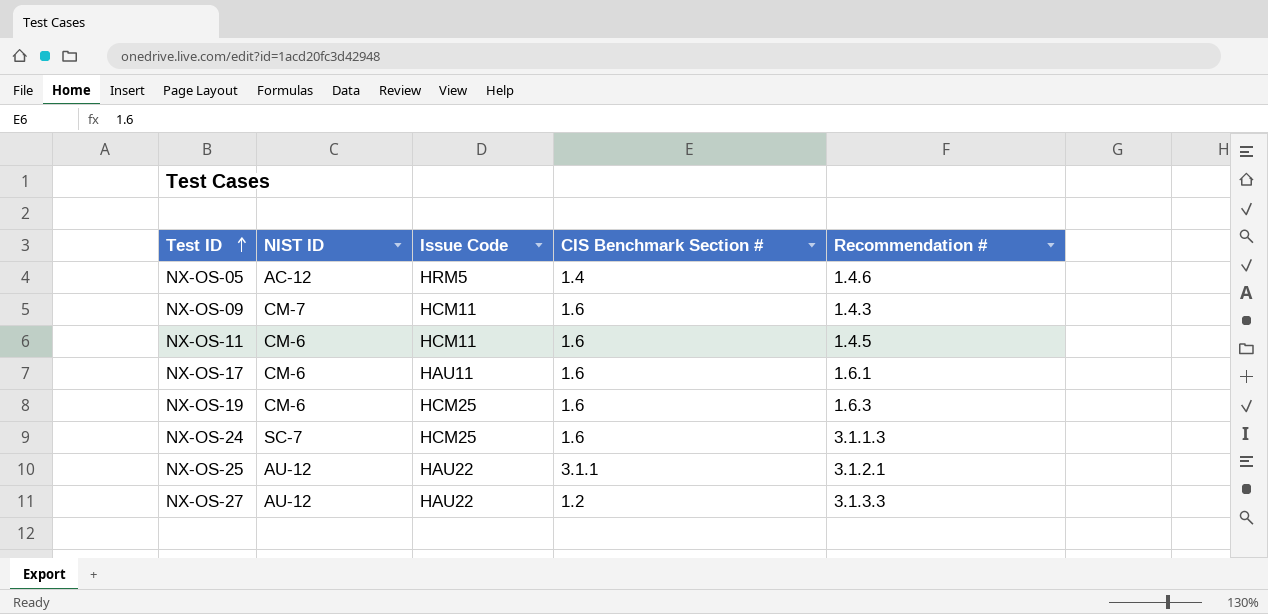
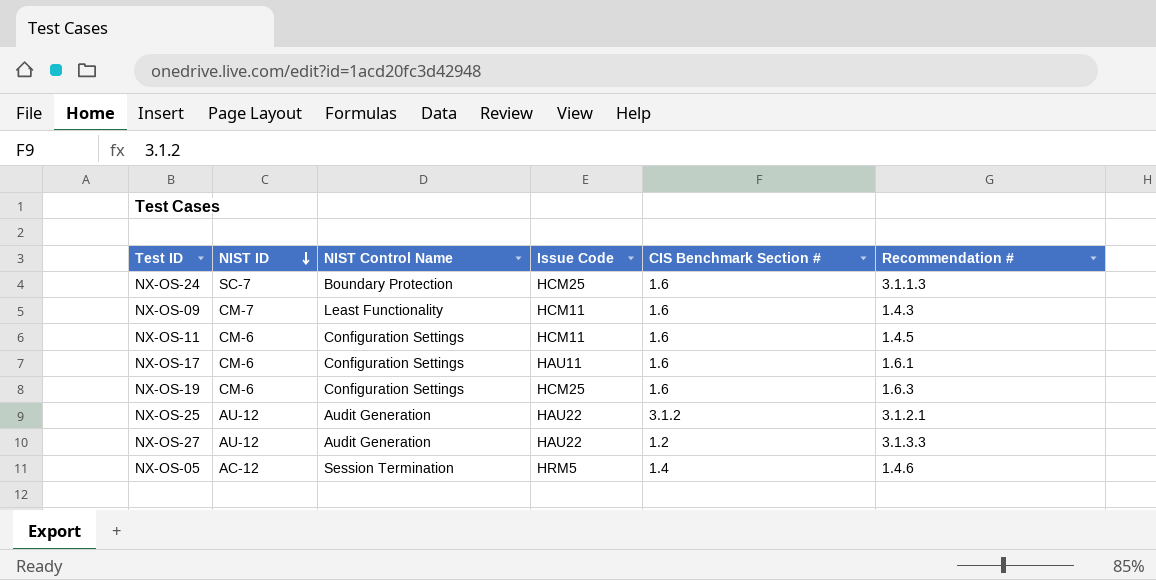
row order: Test ID ascending -> NIST ID descending
column NIST Control Name | position: none -> 3
NX-OS-25 | CIS Benchmark Section #: 3.1.1 -> 3.1.2

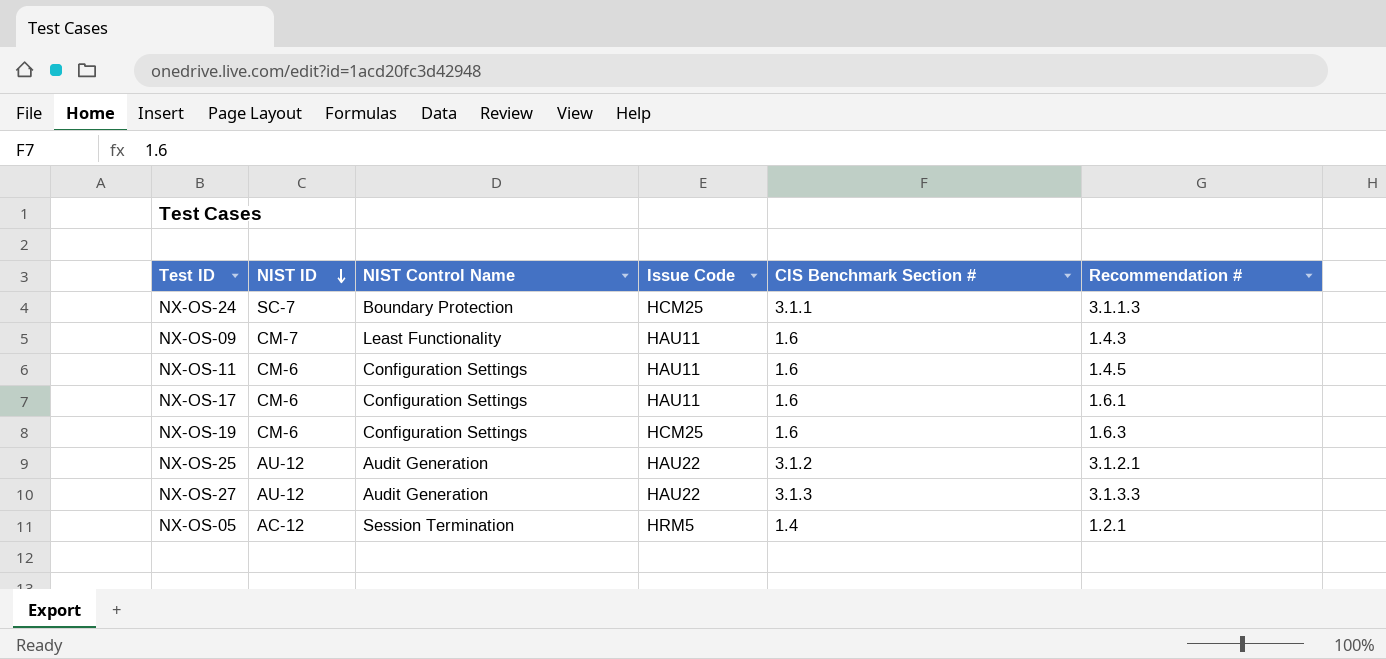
NX-OS-24 | CIS Benchmark Section #: 1.6 -> 3.1.1
NX-OS-09 | Issue Code: HCM11 -> HAU11
NX-OS-11 | Issue Code: HCM11 -> HAU11
NX-OS-27 | CIS Benchmark Section #: 1.2 -> 3.1.3
NX-OS-05 | Recommendation #: 1.4.6 -> 1.2.1

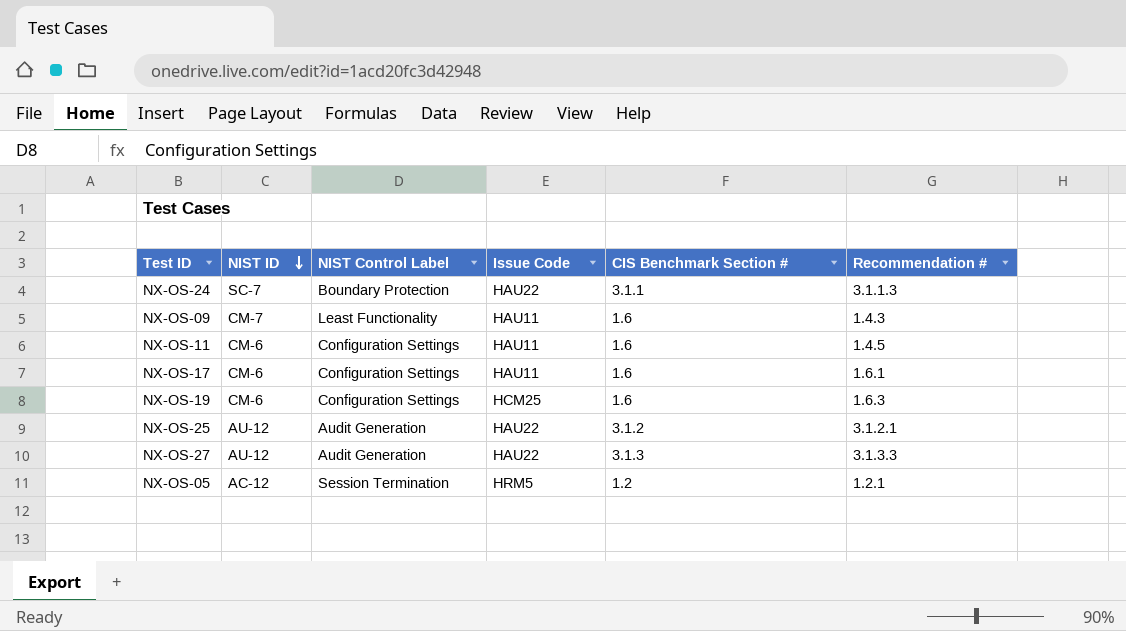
column name: NIST Control Name -> NIST Control Label
NX-OS-24 | Issue Code: HCM25 -> HAU22
NX-OS-05 | CIS Benchmark Section #: 1.4 -> 1.2

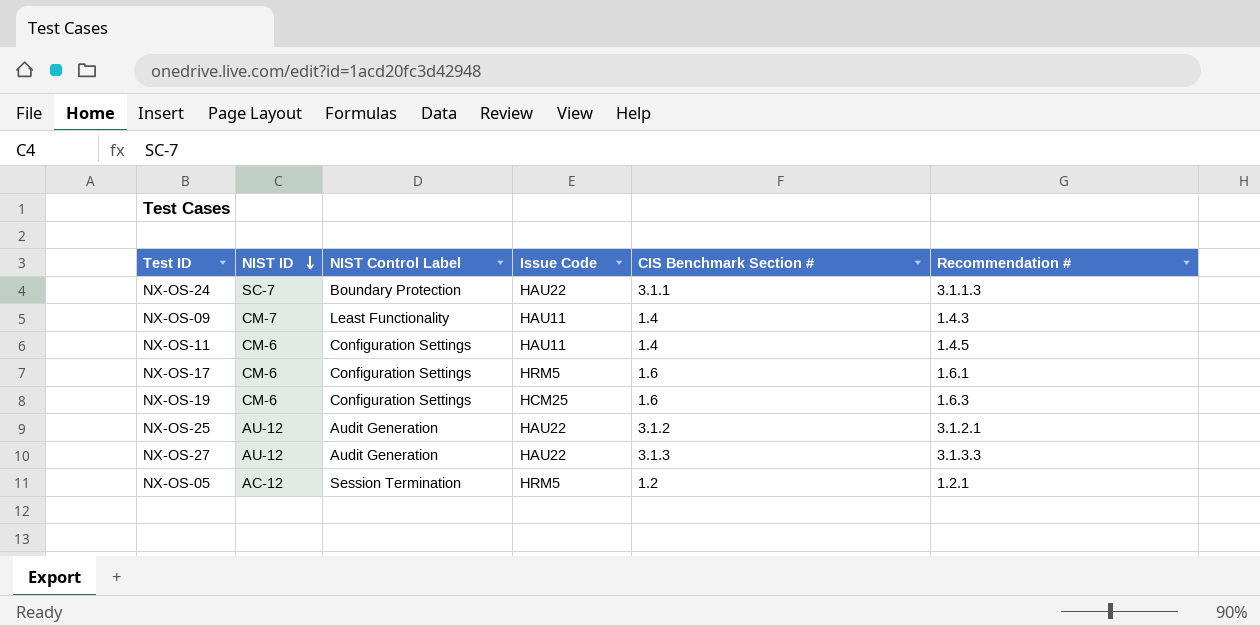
NX-OS-09 | CIS Benchmark Section #: 1.6 -> 1.4
NX-OS-11 | CIS Benchmark Section #: 1.6 -> 1.4
NX-OS-17 | Issue Code: HAU11 -> HRM5

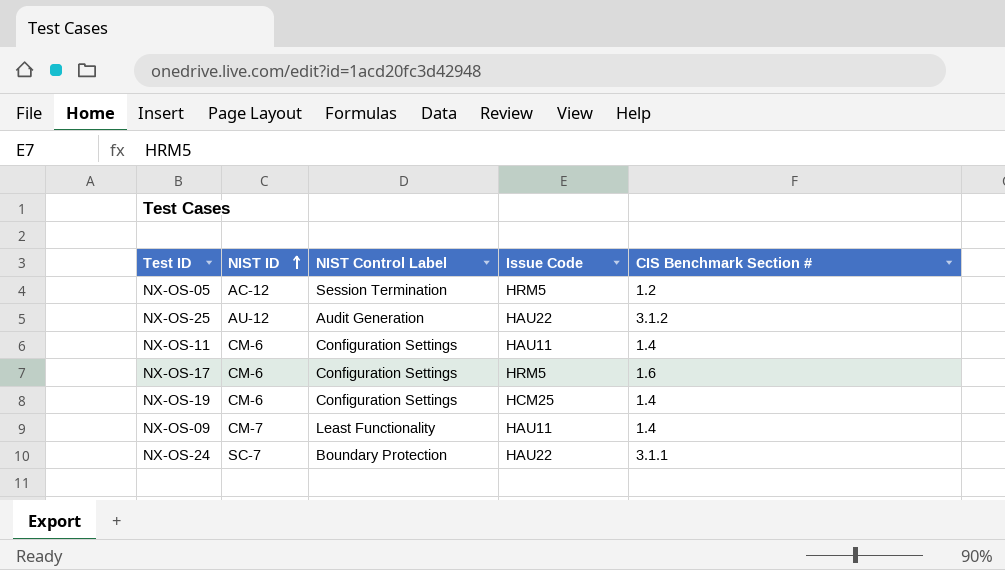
row order: NIST ID descending -> NIST ID ascending
column Recommendation # | position: 6 -> none
row NX-OS-27: AU-12 | Audit Generation | HAU22 | 3.1.3 | 3.1.3.3 -> none
NX-OS-19 | CIS Benchmark Section #: 1.6 -> 1.4

